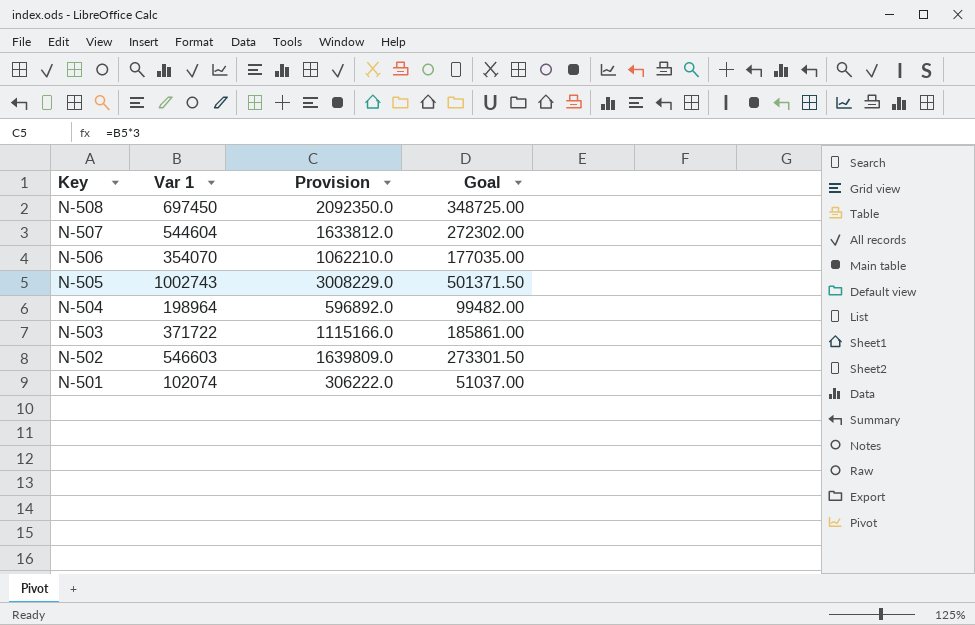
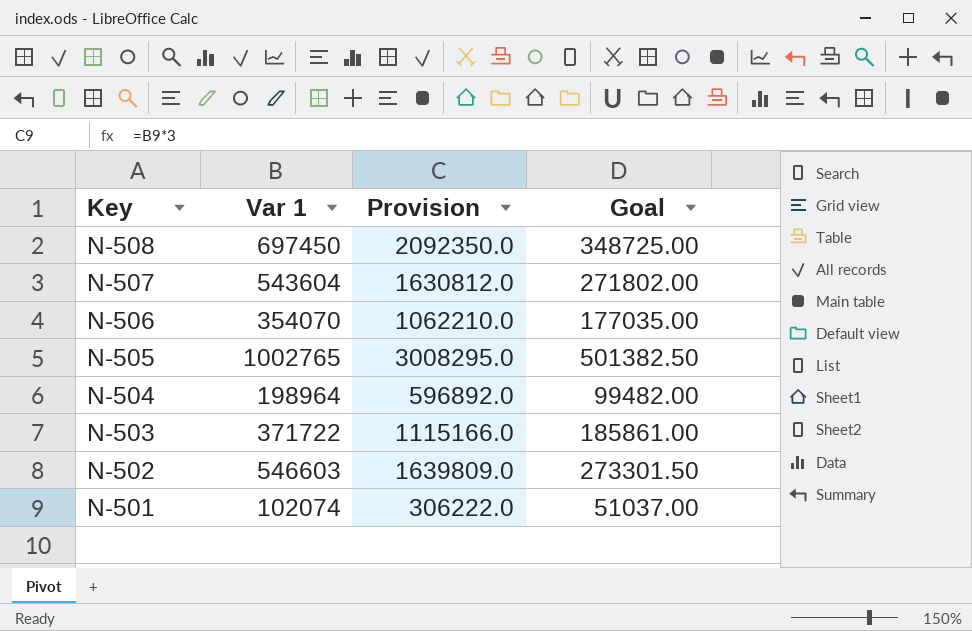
N-507 | Var 1: 544604 -> 543604
N-507 | Provision: 1633812.0 -> 1630812.0
N-507 | Goal: 272302.00 -> 271802.00
N-505 | Var 1: 1002743 -> 1002765
N-505 | Provision: 3008229.0 -> 3008295.0
N-505 | Goal: 501371.50 -> 501382.50

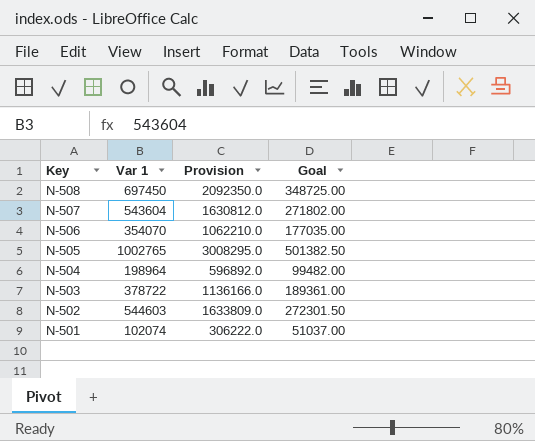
N-503 | Var 1: 371722 -> 378722
N-503 | Provision: 1115166.0 -> 1136166.0
N-503 | Goal: 185861.00 -> 189361.00
N-502 | Var 1: 546603 -> 544603
N-502 | Provision: 1639809.0 -> 1633809.0
N-502 | Goal: 273301.50 -> 272301.50

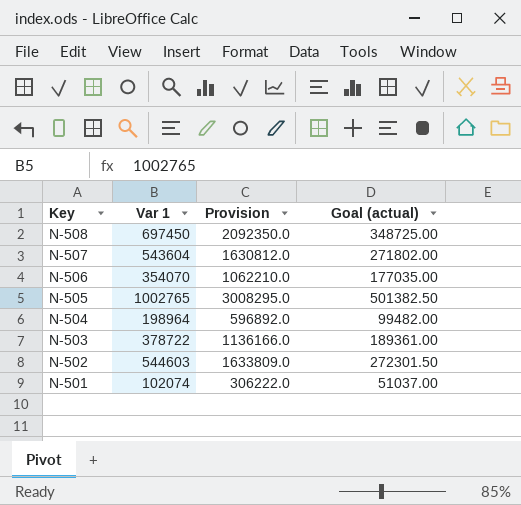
column name: Goal -> Goal (actual)

